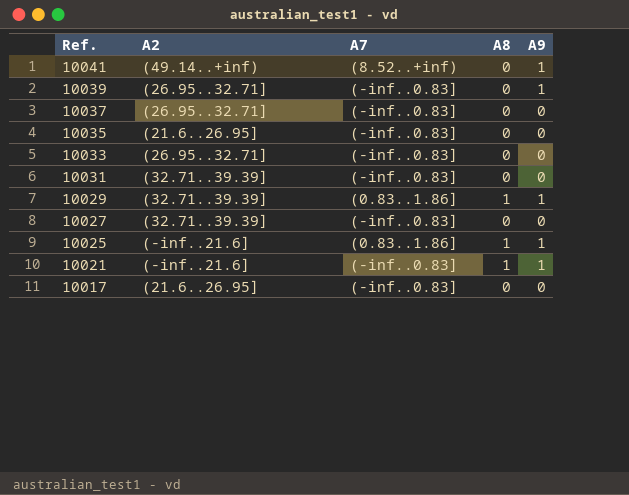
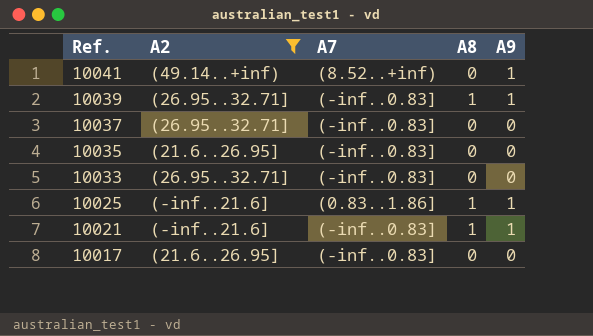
filter: none -> A2 != (32.71..39.39]
10039 | A8: 0 -> 1

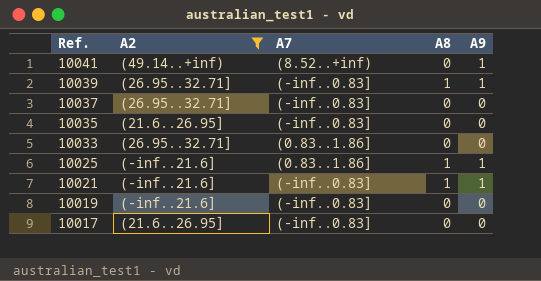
10033 | A7: (-inf..0.83] -> (0.83..1.86]
row 10019: none -> (-inf..21.6] | (-inf..0.83] | 0 | 0

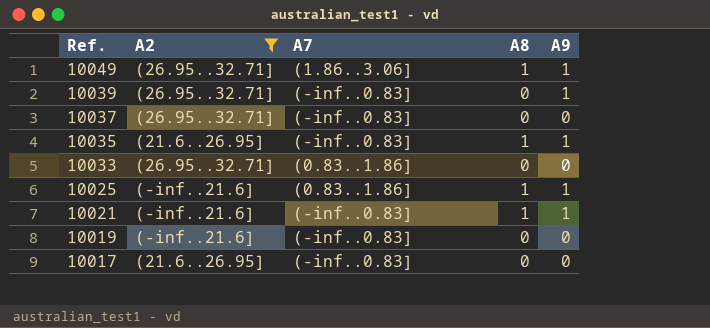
row 10041: (49.14..+inf) | (8.52..+inf) | 0 | 1 -> none
row 10049: none -> (26.95..32.71] | (1.86..3.06] | 1 | 1
10039 | A8: 1 -> 0
10035 | A8: 0 -> 1
10035 | A9: 0 -> 1

